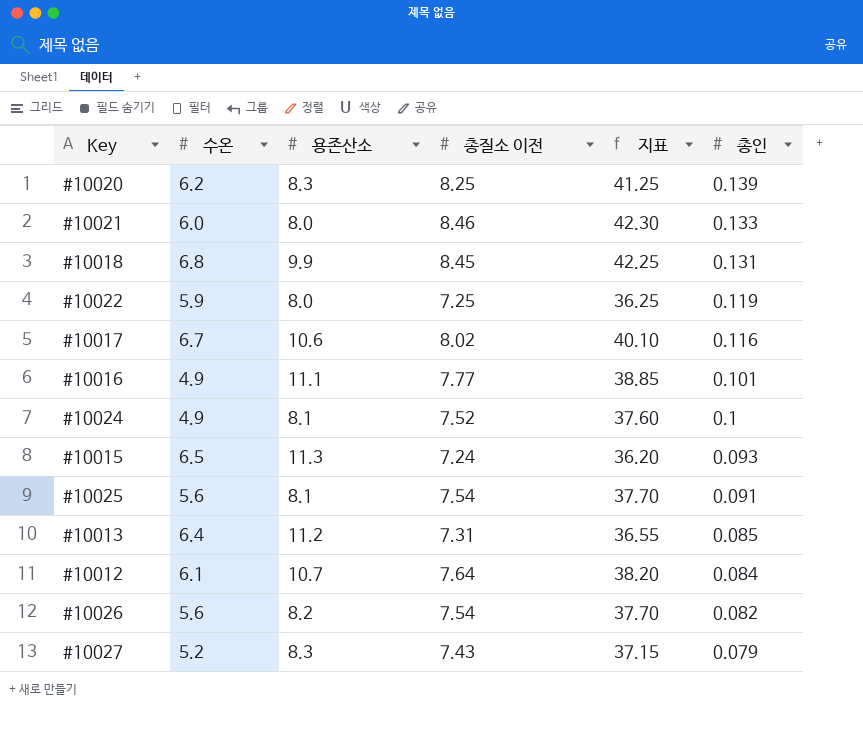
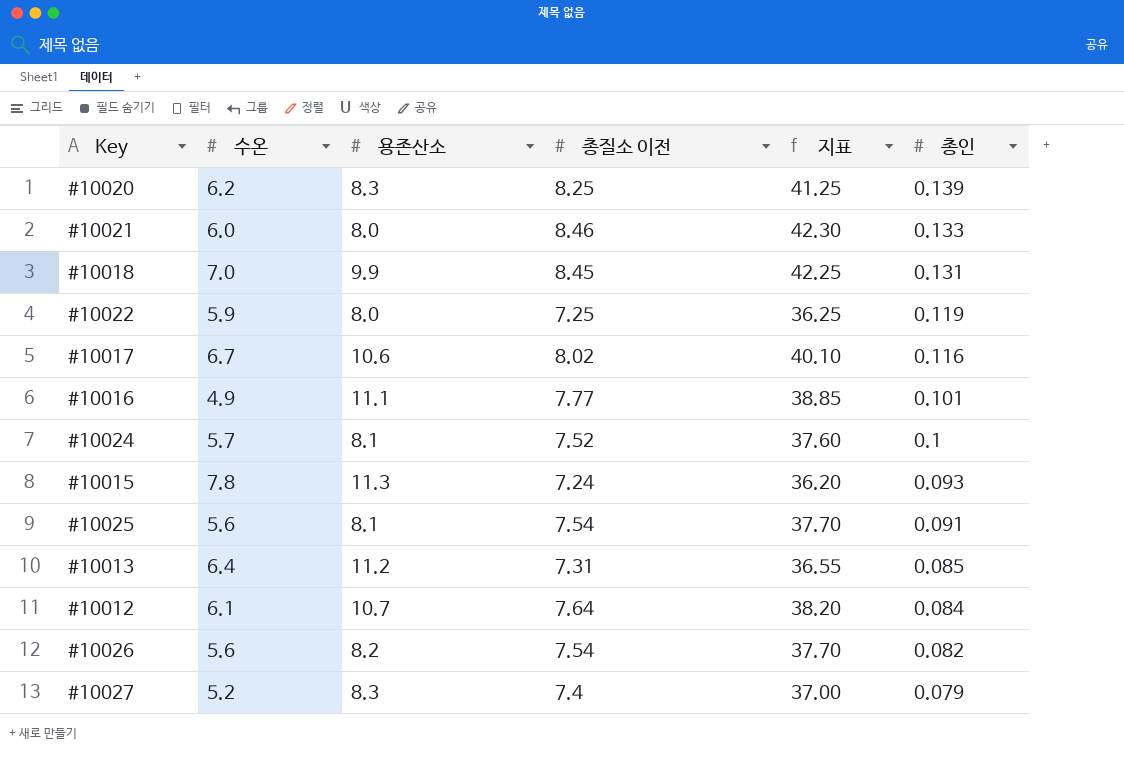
#10018 | 수온: 6.8 -> 7.0
#10024 | 수온: 4.9 -> 5.7
#10015 | 수온: 6.5 -> 7.8
#10027 | 총질소 이전: 7.43 -> 7.4
#10027 | 지표: 37.15 -> 37.00

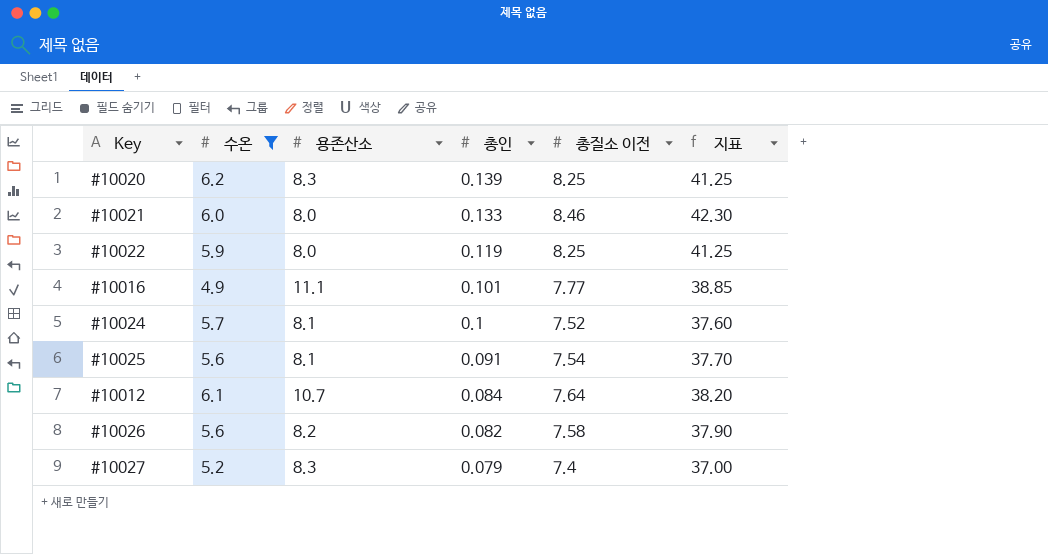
filter: none -> 수온 <= 6.2
column 총인 | position: 6 -> 4
#10022 | 총질소 이전: 7.25 -> 8.25
#10022 | 지표: 36.25 -> 41.25
#10026 | 총질소 이전: 7.54 -> 7.58
#10026 | 지표: 37.70 -> 37.90

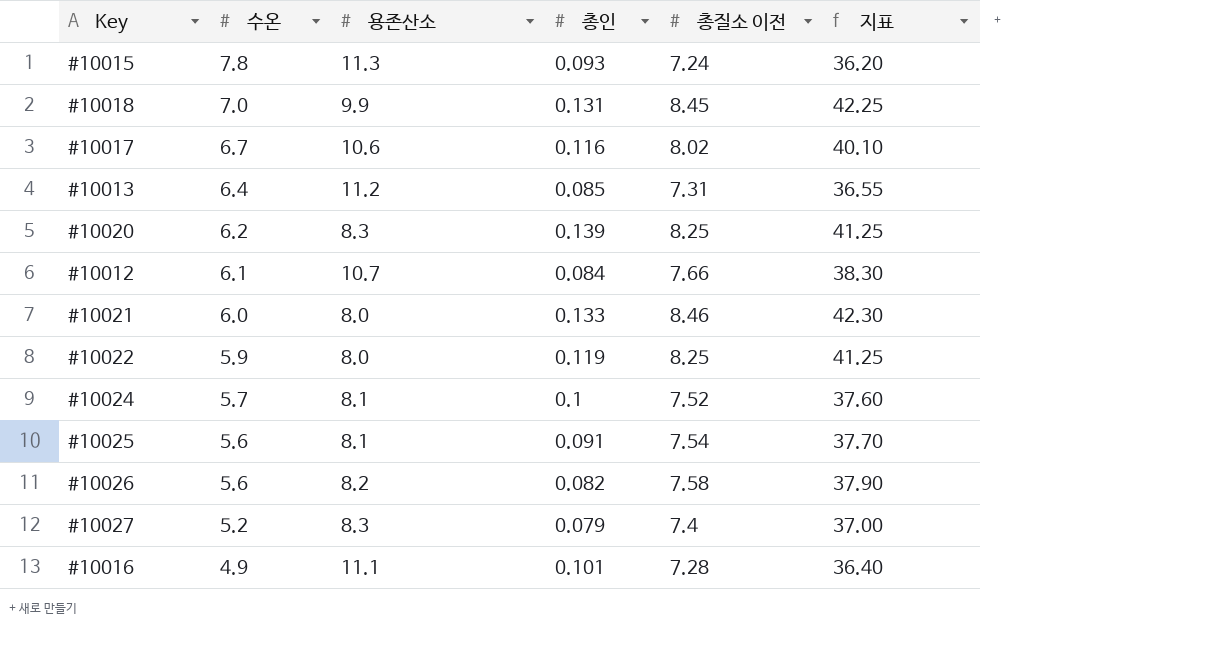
filter: 수온 <= 6.2 -> none
row order: 총인 descending -> 수온 descending
#10012 | 총질소 이전: 7.64 -> 7.66
#10012 | 지표: 38.20 -> 38.30
#10016 | 총질소 이전: 7.77 -> 7.28
#10016 | 지표: 38.85 -> 36.40

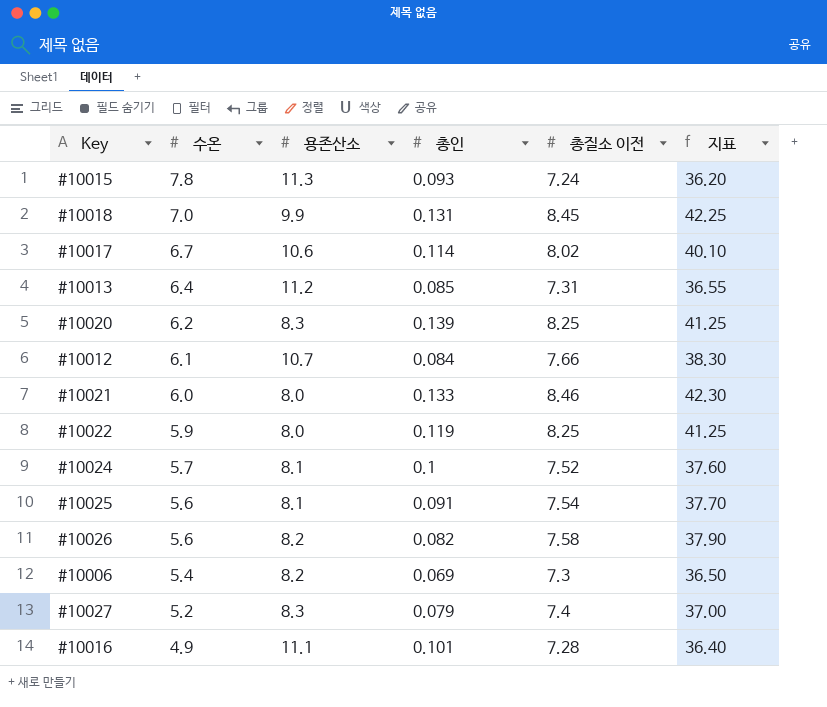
#10017 | 총인: 0.116 -> 0.114
row #10006: none -> 5.4 | 8.2 | 0.069 | 7.3 | 36.50

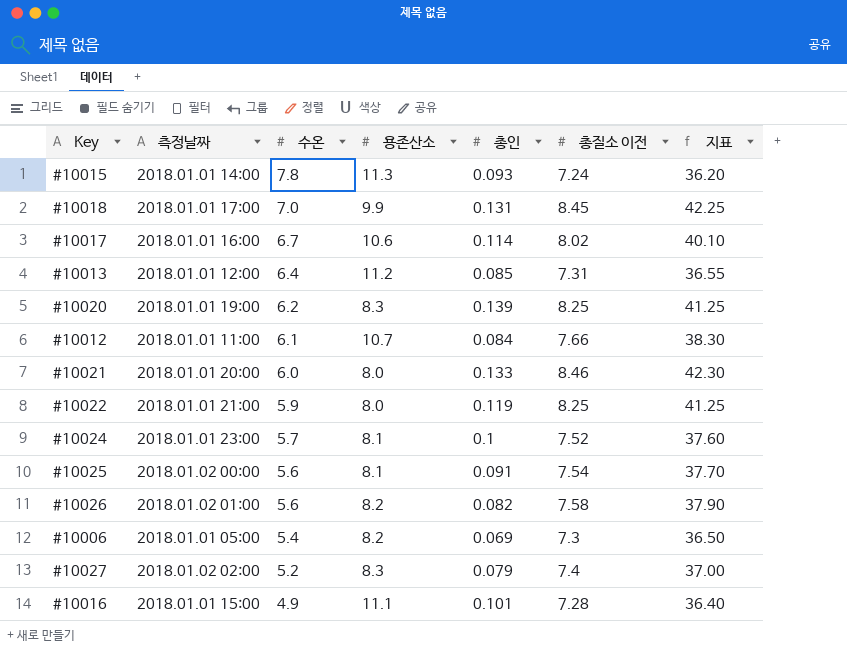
column 측정날짜 | position: none -> 2

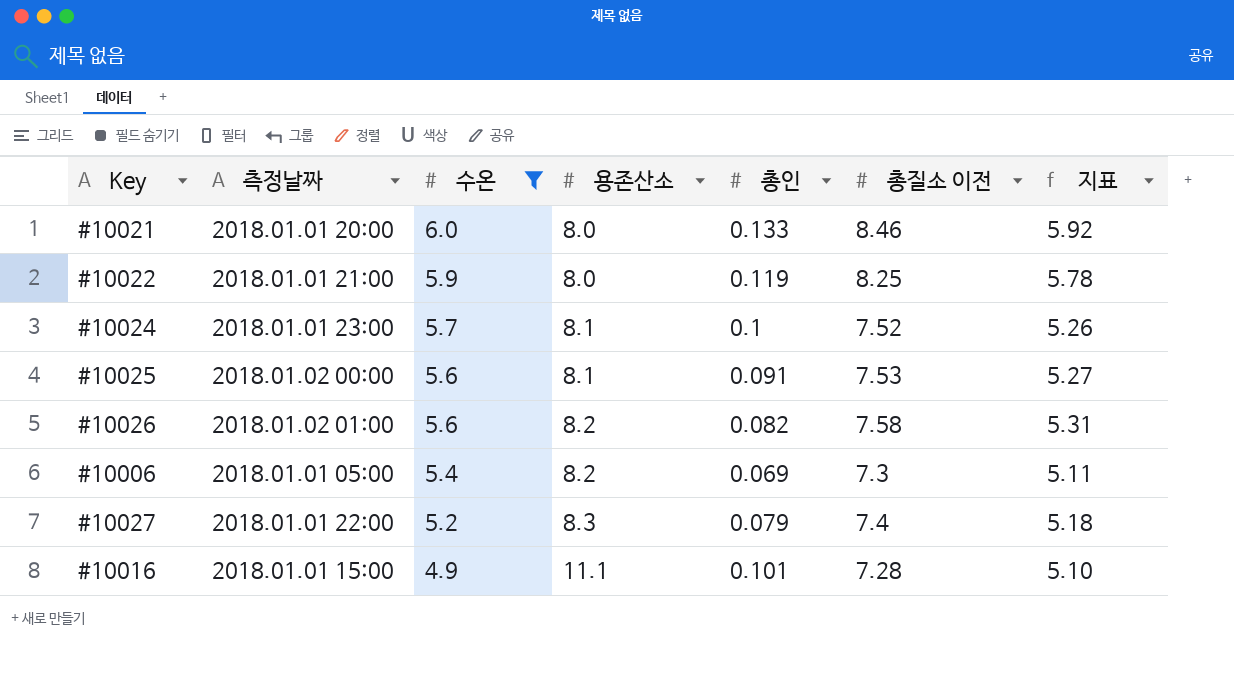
filter: none -> 수온 <= 6.0
column 지표 | formula: [총질소 이전] * 5 -> [총질소 이전] * 0.7
#10025 | 총질소 이전: 7.54 -> 7.53
#10027 | 측정날짜: 2018.01.02 02:00 -> 2018.01.01 22:00

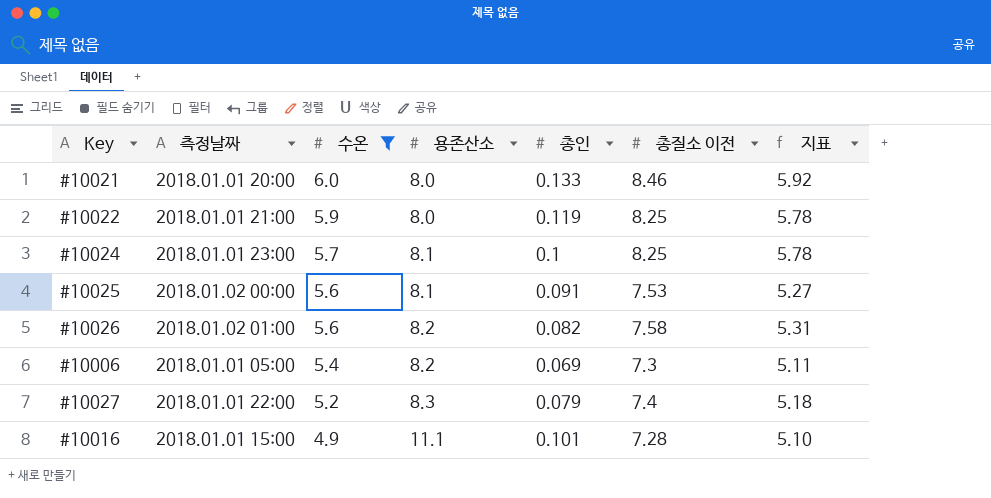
#10024 | 총질소 이전: 7.52 -> 8.25
#10024 | 지표: 5.26 -> 5.78

